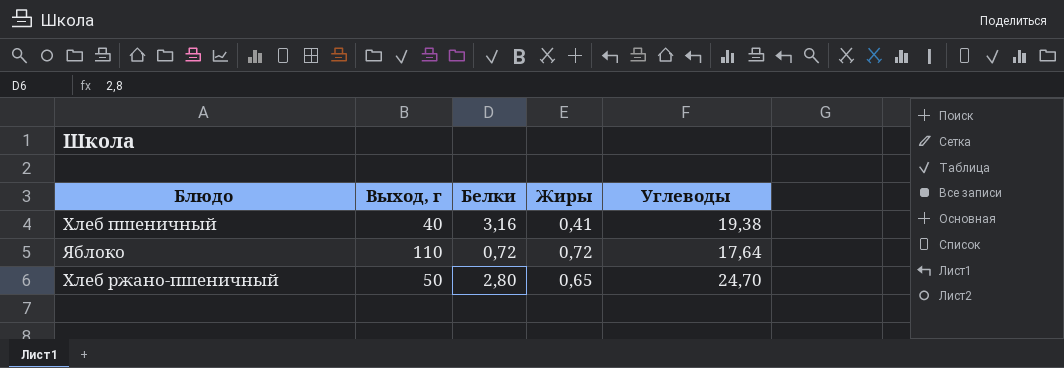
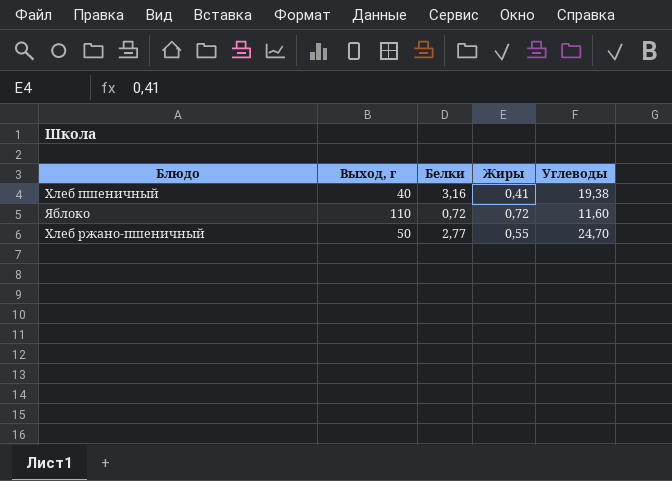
Яблоко | Углеводы: 17,64 -> 11,60
Хлеб ржано-пшеничный | Белки: 2,80 -> 2,77
Хлеб ржано-пшеничный | Жиры: 0,65 -> 0,55

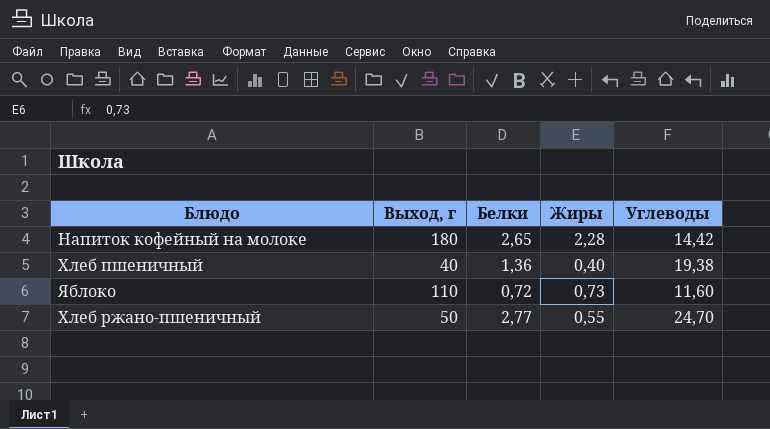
row Напиток кофейный на молоке: none -> 180 | 2,65 | 2,28 | 14,42
Хлеб пшеничный | Белки: 3,16 -> 1,36
Хлеб пшеничный | Жиры: 0,41 -> 0,40
Яблоко | Жиры: 0,72 -> 0,73

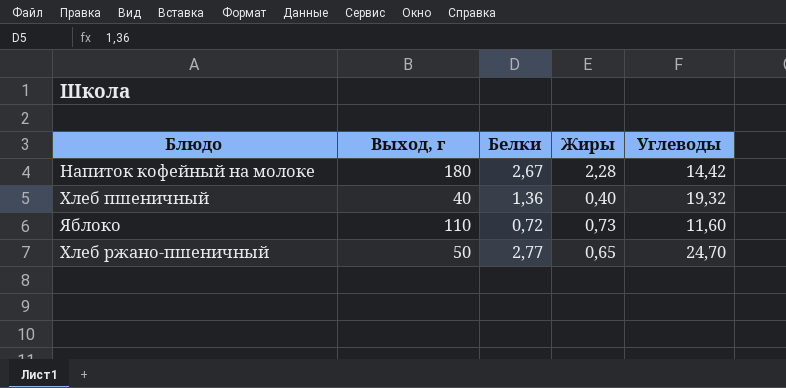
Напиток кофейный на молоке | Белки: 2,65 -> 2,67
Хлеб пшеничный | Углеводы: 19,38 -> 19,32
Хлеб ржано-пшеничный | Жиры: 0,55 -> 0,65

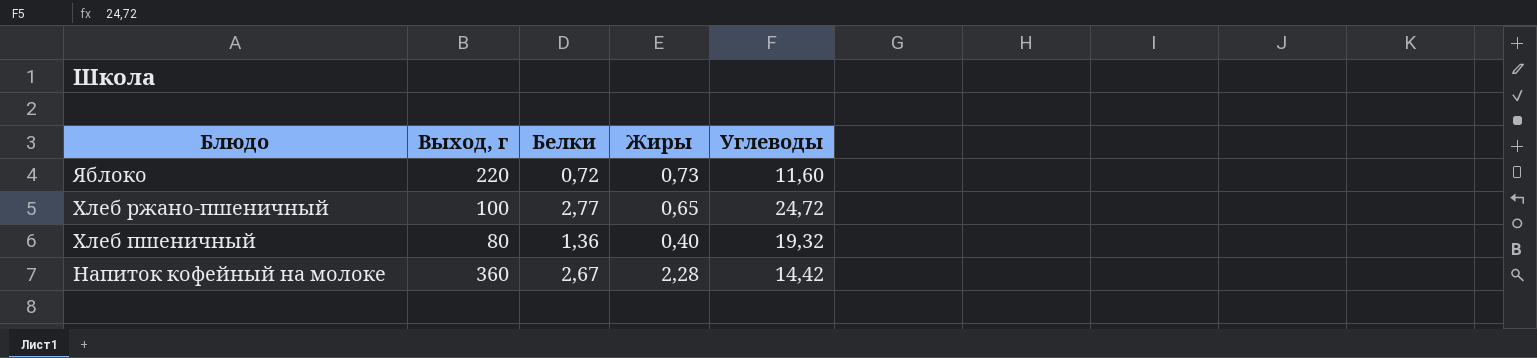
row order: none -> Блюдо descending
Яблоко | Выход, г: 110 -> 220
Хлеб ржано-пшеничный | Выход, г: 50 -> 100
Хлеб ржано-пшеничный | Углеводы: 24,70 -> 24,72
Хлеб пшеничный | Выход, г: 40 -> 80
Напиток кофейный на молоке | Выход, г: 180 -> 360

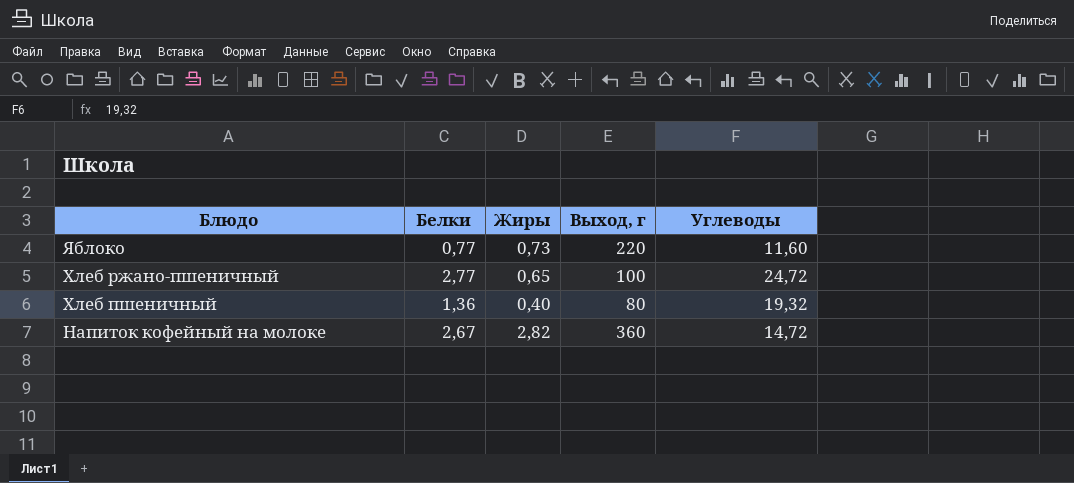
column Выход, г | position: 2 -> 4
Яблоко | Белки: 0,72 -> 0,77
Напиток кофейный на молоке | Жиры: 2,28 -> 2,82
Напиток кофейный на молоке | Углеводы: 14,42 -> 14,72

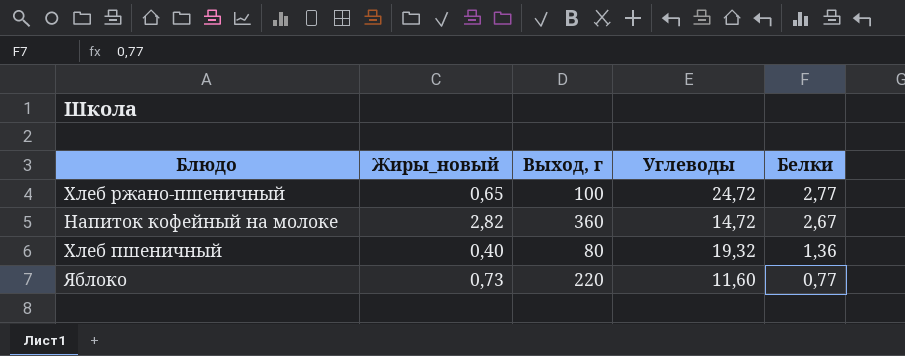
row order: Блюдо descending -> Белки descending
column name: Жиры -> Жиры_новый
column Белки | position: 2 -> 5

